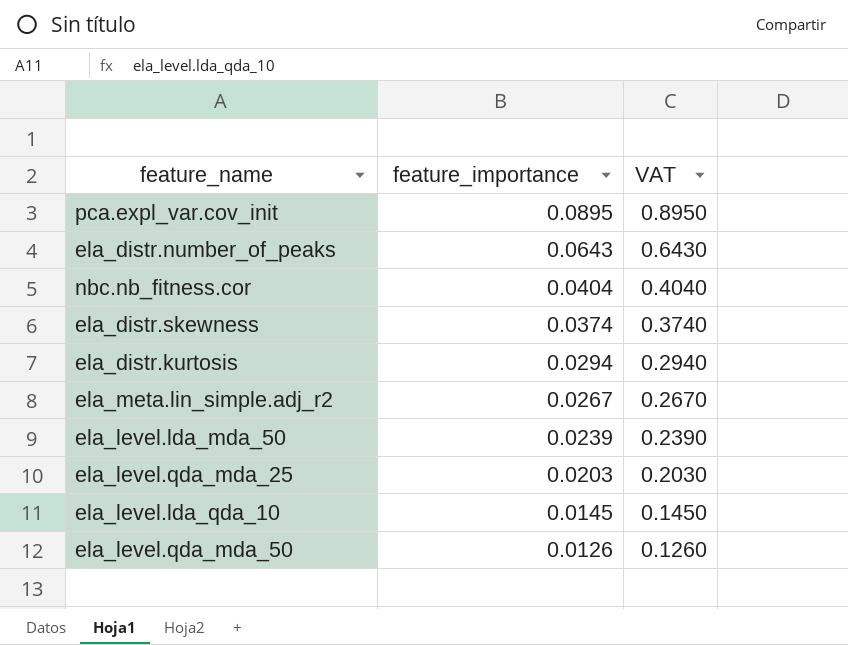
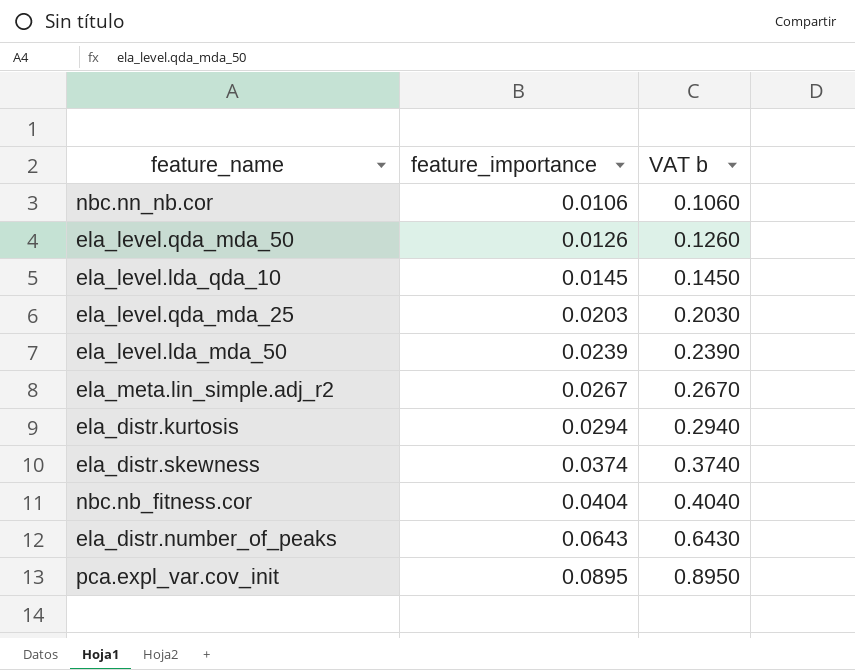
row order: feature_importance descending -> feature_importance ascending
column name: VAT -> VAT b
row nbc.nn_nb.cor: none -> 0.0106 | 0.1060

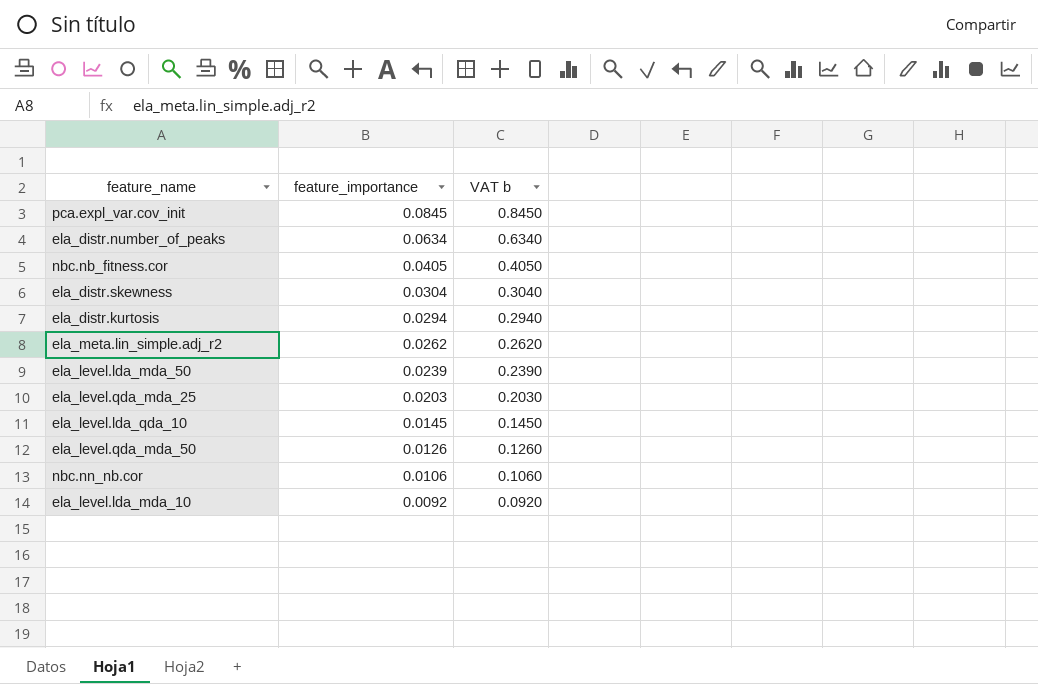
row order: feature_importance ascending -> feature_importance descending
pca.expl_var.cov_init | feature_importance: 0.0895 -> 0.0845
pca.expl_var.cov_init | VAT b: 0.8950 -> 0.8450
ela_distr.number_of_peaks | feature_importance: 0.0643 -> 0.0634
ela_distr.number_of_peaks | VAT b: 0.6430 -> 0.6340
nbc.nb_fitness.cor | feature_importance: 0.0404 -> 0.0405
nbc.nb_fitness.cor | VAT b: 0.4040 -> 0.4050
ela_distr.skewness | feature_importance: 0.0374 -> 0.0304
ela_distr.skewness | VAT b: 0.3740 -> 0.3040
ela_meta.lin_simple.adj_r2 | feature_importance: 0.0267 -> 0.0262
ela_meta.lin_simple.adj_r2 | VAT b: 0.2670 -> 0.2620
row ela_level.lda_mda_10: none -> 0.0092 | 0.0920

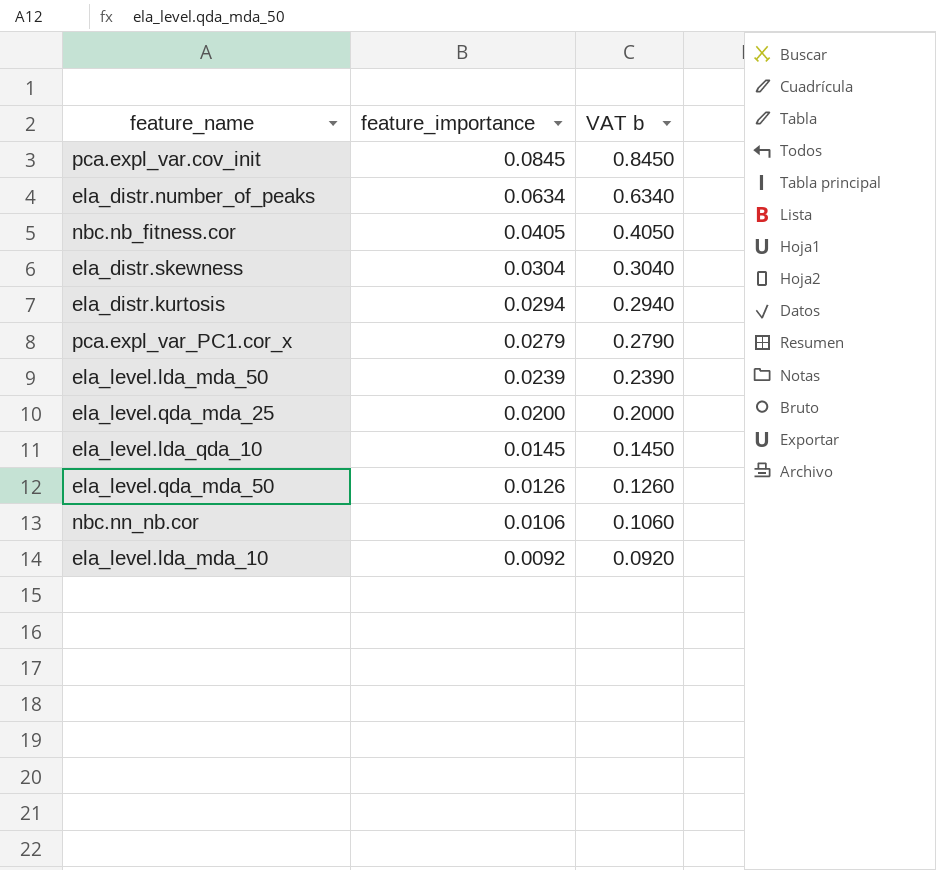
row ela_meta.lin_simple.adj_r2: 0.0262 | 0.2620 -> none
row pca.expl_var_PC1.cor_x: none -> 0.0279 | 0.2790
ela_level.qda_mda_25 | feature_importance: 0.0203 -> 0.0200
ela_level.qda_mda_25 | VAT b: 0.2030 -> 0.2000

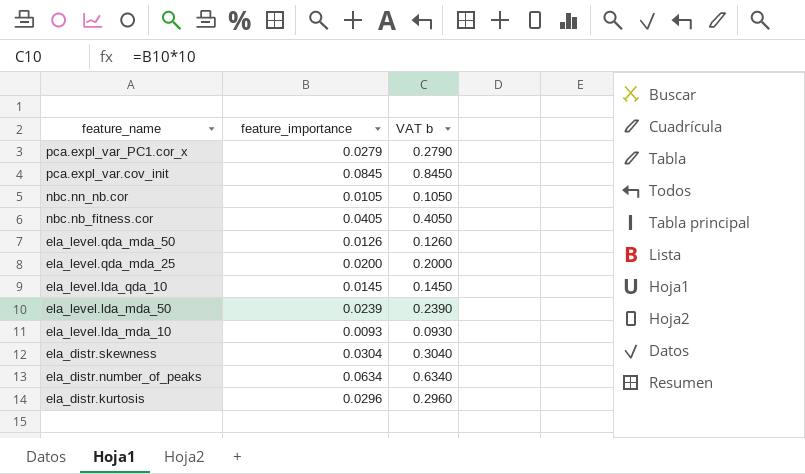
row order: feature_importance descending -> feature_name descending
nbc.nn_nb.cor | feature_importance: 0.0106 -> 0.0105
nbc.nn_nb.cor | VAT b: 0.1060 -> 0.1050
ela_level.lda_mda_10 | feature_importance: 0.0092 -> 0.0093
ela_level.lda_mda_10 | VAT b: 0.0920 -> 0.0930
ela_distr.kurtosis | feature_importance: 0.0294 -> 0.0296
ela_distr.kurtosis | VAT b: 0.2940 -> 0.2960

